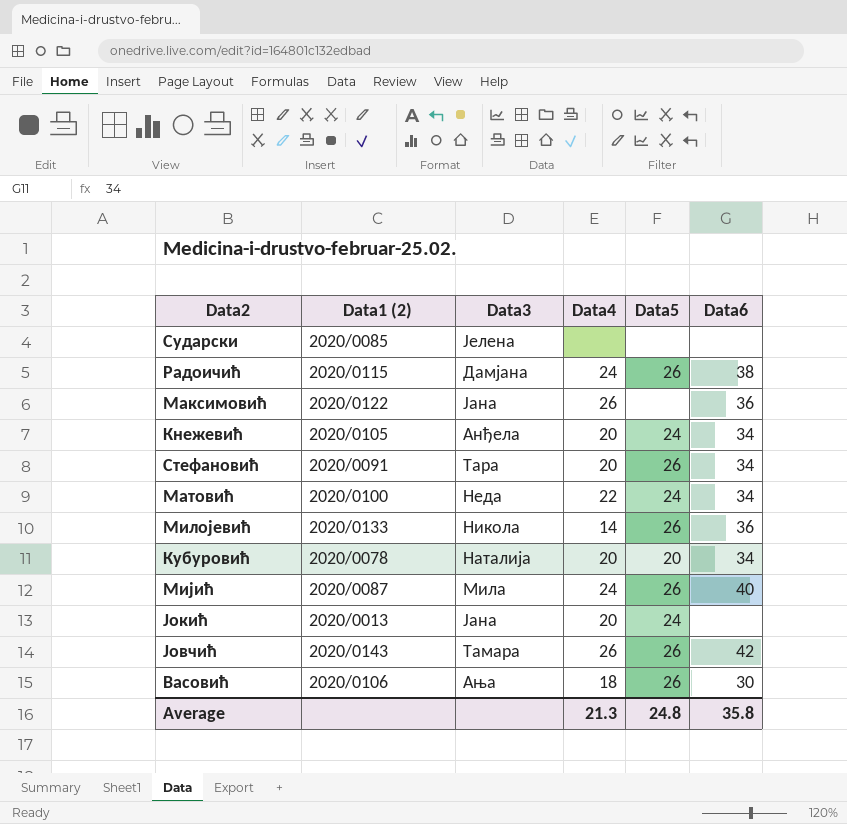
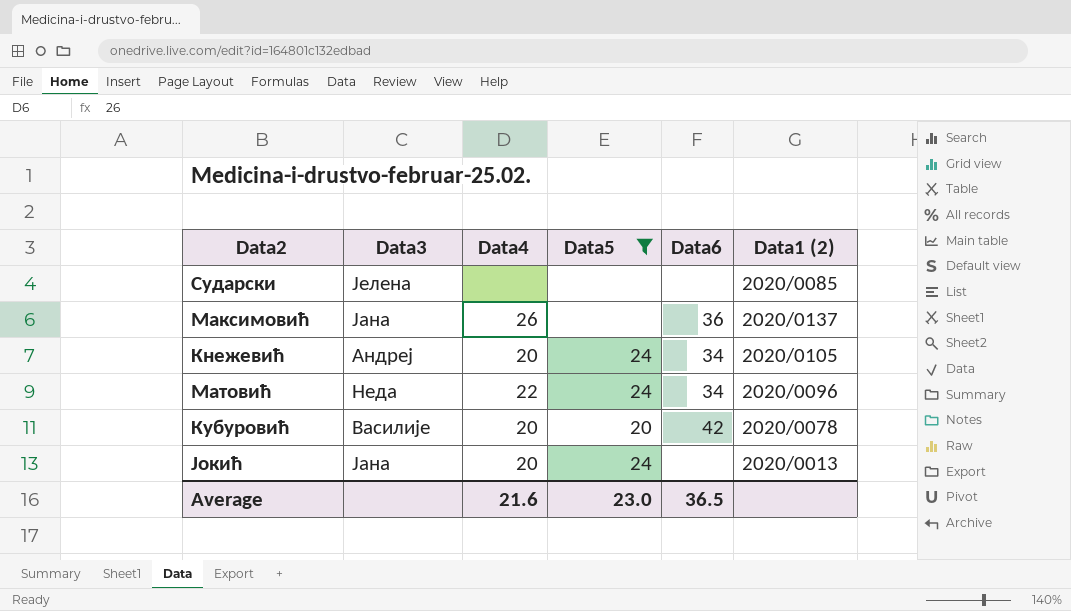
filter: none -> Data5 != 26
column Data1 (2) | position: 2 -> 6
Максимовић | Data1 (2): 2020/0122 -> 2020/0137
Кнежевић | Data3: Анђела -> Андреј
Матовић | Data1 (2): 2020/0100 -> 2020/0096
Кубуровић | Data3: Наталија -> Василије
Кубуровић | Data6: 34 -> 42
Average | Data4: 21.3 -> 21.6
Average | Data5: 24.8 -> 23.0
Average | Data6: 35.8 -> 36.5

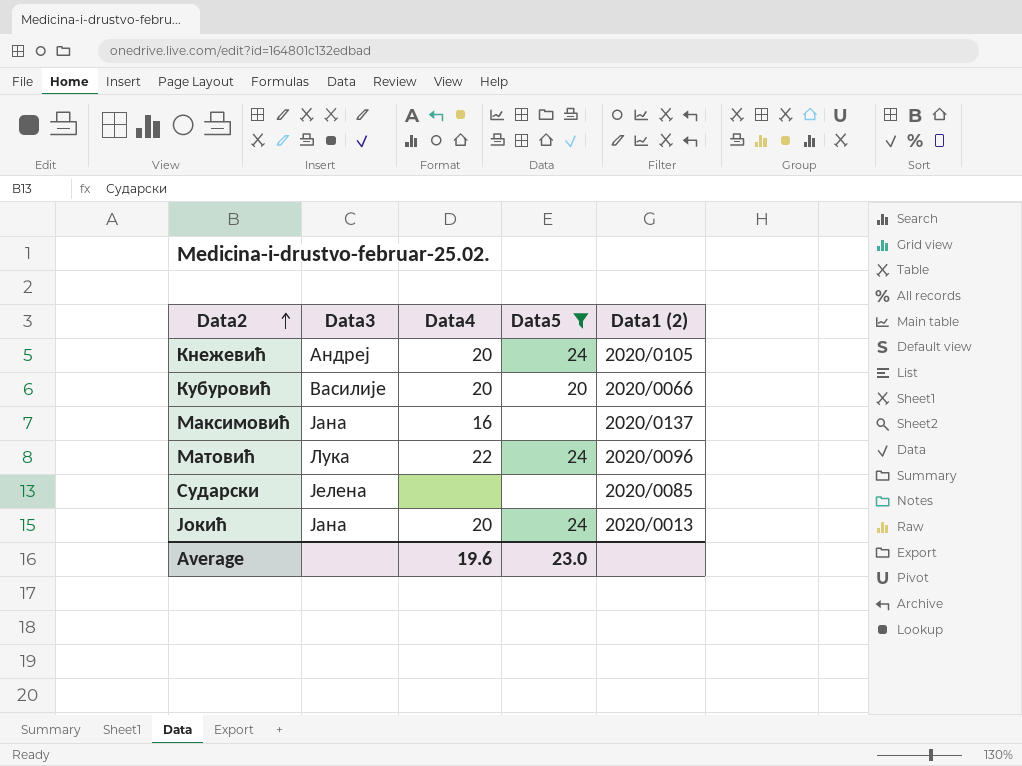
row order: none -> Data2 ascending
column Data6 | position: 5 -> none
Кубуровић | Data1 (2): 2020/0078 -> 2020/0066
Максимовић | Data4: 26 -> 16
Матовић | Data3: Неда -> Лука
Average | Data4: 21.6 -> 19.6

